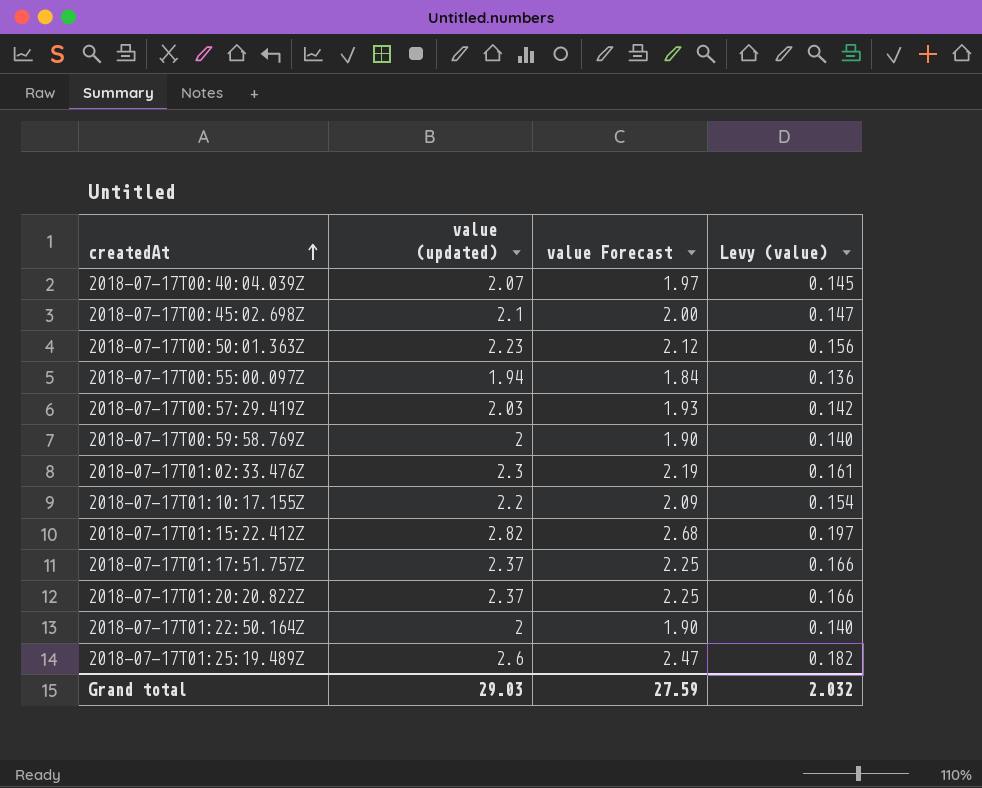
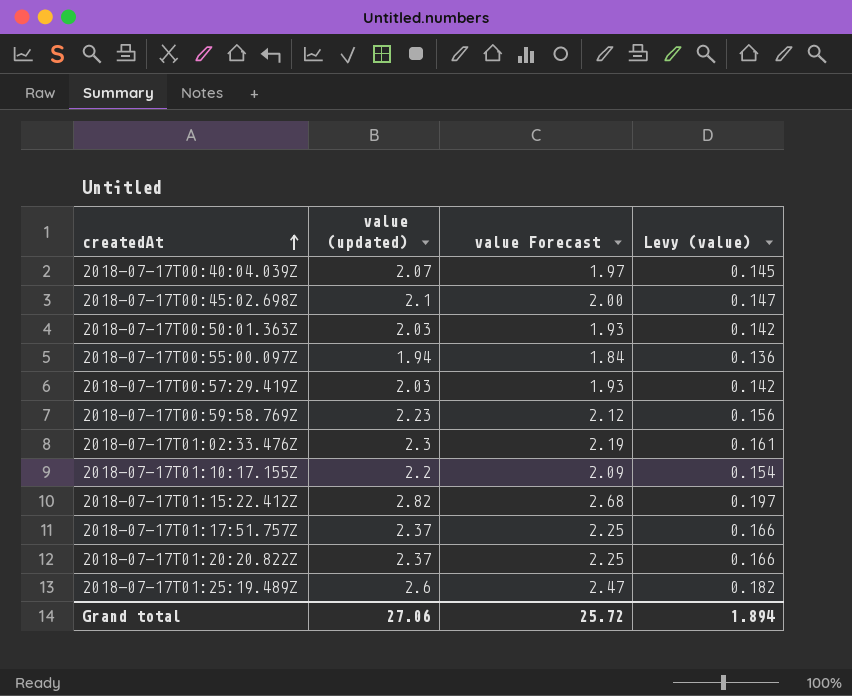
row 2018-07-17T01:22:50.164Z: 2 | 1.90 | 0.140 -> none
2018-07-17T00:50:01.363Z | value (updated): 2.23 -> 2.03
2018-07-17T00:50:01.363Z | value Forecast: 2.12 -> 1.93
2018-07-17T00:50:01.363Z | Levy (value): 0.156 -> 0.142
2018-07-17T00:59:58.769Z | value (updated): 2 -> 2.23
2018-07-17T00:59:58.769Z | value Forecast: 1.90 -> 2.12
2018-07-17T00:59:58.769Z | Levy (value): 0.140 -> 0.156
Grand total | value (updated): 29.03 -> 27.06
Grand total | value Forecast: 27.59 -> 25.72
Grand total | Levy (value): 2.032 -> 1.894

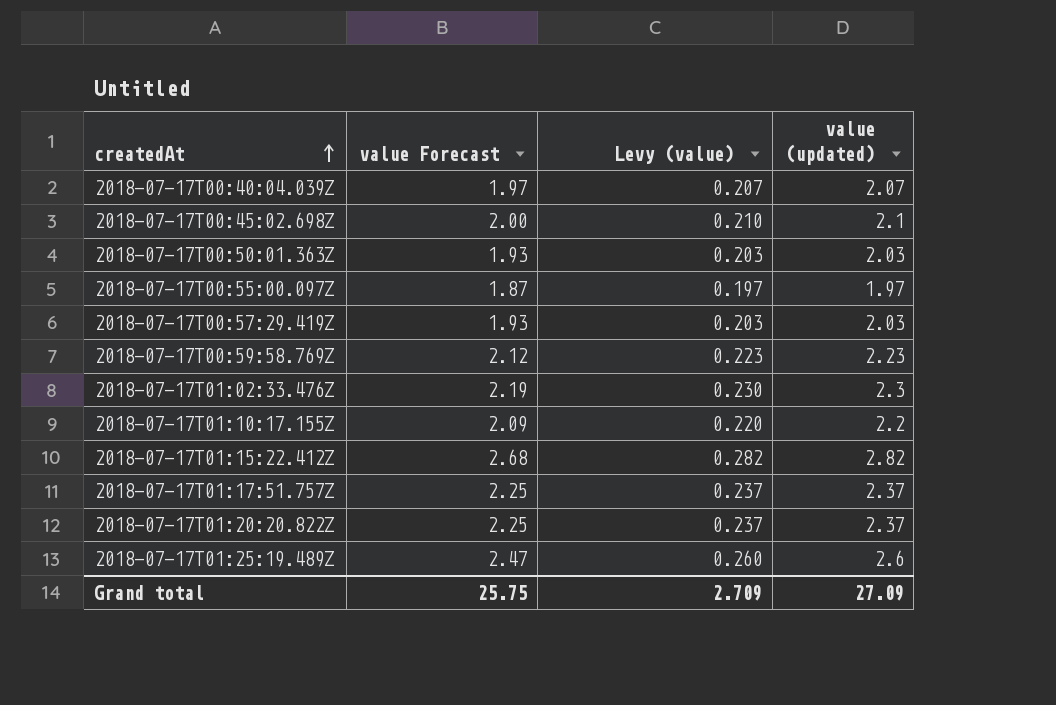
column Levy (value) | formula: [value (updated)] * 0.07 -> [value (updated)] * 0.1
column value (updated) | position: 2 -> 4
2018-07-17T00:55:00.097Z | value Forecast: 1.84 -> 1.87
2018-07-17T00:55:00.097Z | value (updated): 1.94 -> 1.97
Grand total | value Forecast: 25.72 -> 25.75
Grand total | Levy (value): 1.894 -> 2.709
Grand total | value (updated): 27.06 -> 27.09

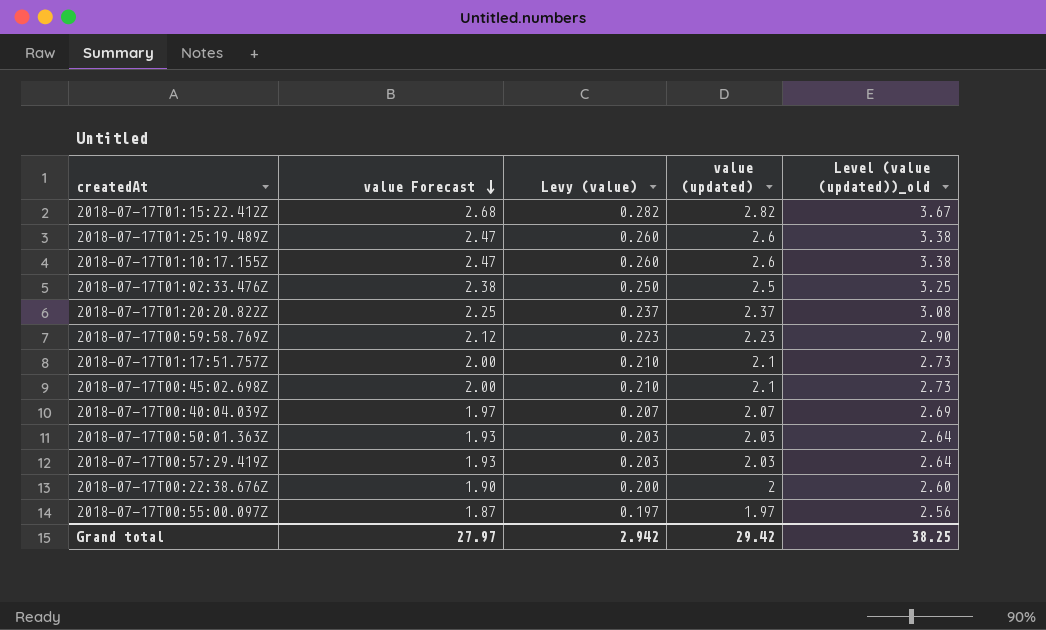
row order: createdAt ascending -> value Forecast descending
column Level (value (updated))_old | formula: none -> [value (updated)] * 1.3
2018-07-17T01:10:17.155Z | value Forecast: 2.09 -> 2.47
2018-07-17T01:10:17.155Z | Levy (value): 0.220 -> 0.260
2018-07-17T01:10:17.155Z | value (updated): 2.2 -> 2.6
2018-07-17T01:02:33.476Z | value Forecast: 2.19 -> 2.38
2018-07-17T01:02:33.476Z | Levy (value): 0.230 -> 0.250
2018-07-17T01:02:33.476Z | value (updated): 2.3 -> 2.5
2018-07-17T01:17:51.757Z | value Forecast: 2.25 -> 2.00
2018-07-17T01:17:51.757Z | Levy (value): 0.237 -> 0.210
2018-07-17T01:17:51.757Z | value (updated): 2.37 -> 2.1
row 2018-07-17T00:22:38.676Z: none -> 1.90 | 0.200 | 2 | 2.60
Grand total | value Forecast: 25.75 -> 27.97
Grand total | Levy (value): 2.709 -> 2.942
Grand total | value (updated): 27.09 -> 29.42

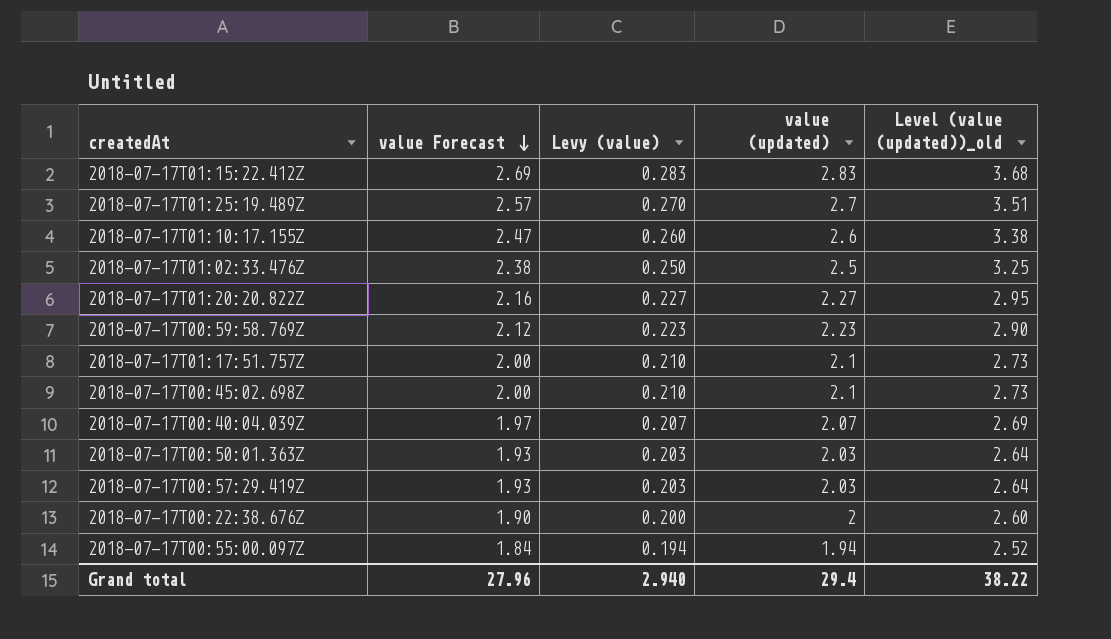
2018-07-17T01:15:22.412Z | value Forecast: 2.68 -> 2.69
2018-07-17T01:15:22.412Z | Levy (value): 0.282 -> 0.283
2018-07-17T01:15:22.412Z | value (updated): 2.82 -> 2.83
2018-07-17T01:15:22.412Z | Level (value (updated))_old: 3.67 -> 3.68
2018-07-17T01:25:19.489Z | value Forecast: 2.47 -> 2.57
2018-07-17T01:25:19.489Z | Levy (value): 0.260 -> 0.270
2018-07-17T01:25:19.489Z | value (updated): 2.6 -> 2.7
2018-07-17T01:25:19.489Z | Level (value (updated))_old: 3.38 -> 3.51
2018-07-17T01:20:20.822Z | value Forecast: 2.25 -> 2.16
2018-07-17T01:20:20.822Z | Levy (value): 0.237 -> 0.227
2018-07-17T01:20:20.822Z | value (updated): 2.37 -> 2.27
2018-07-17T01:20:20.822Z | Level (value (updated))_old: 3.08 -> 2.95
2018-07-17T00:55:00.097Z | value Forecast: 1.87 -> 1.84
2018-07-17T00:55:00.097Z | Levy (value): 0.197 -> 0.194
2018-07-17T00:55:00.097Z | value (updated): 1.97 -> 1.94
2018-07-17T00:55:00.097Z | Level (value (updated))_old: 2.56 -> 2.52
Grand total | value Forecast: 27.97 -> 27.96
Grand total | Levy (value): 2.942 -> 2.940
Grand total | value (updated): 29.42 -> 29.4
Grand total | Level (value (updated))_old: 38.25 -> 38.22

